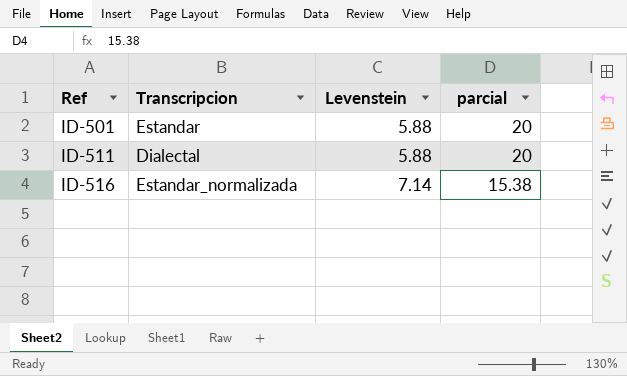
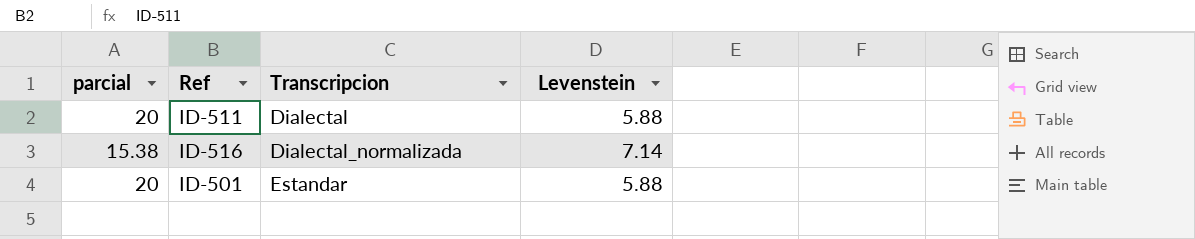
row order: Ref ascending -> Transcripcion ascending
column parcial | position: 4 -> 1
ID-516 | Transcripcion: Estandar_normalizada -> Dialectal_normalizada

